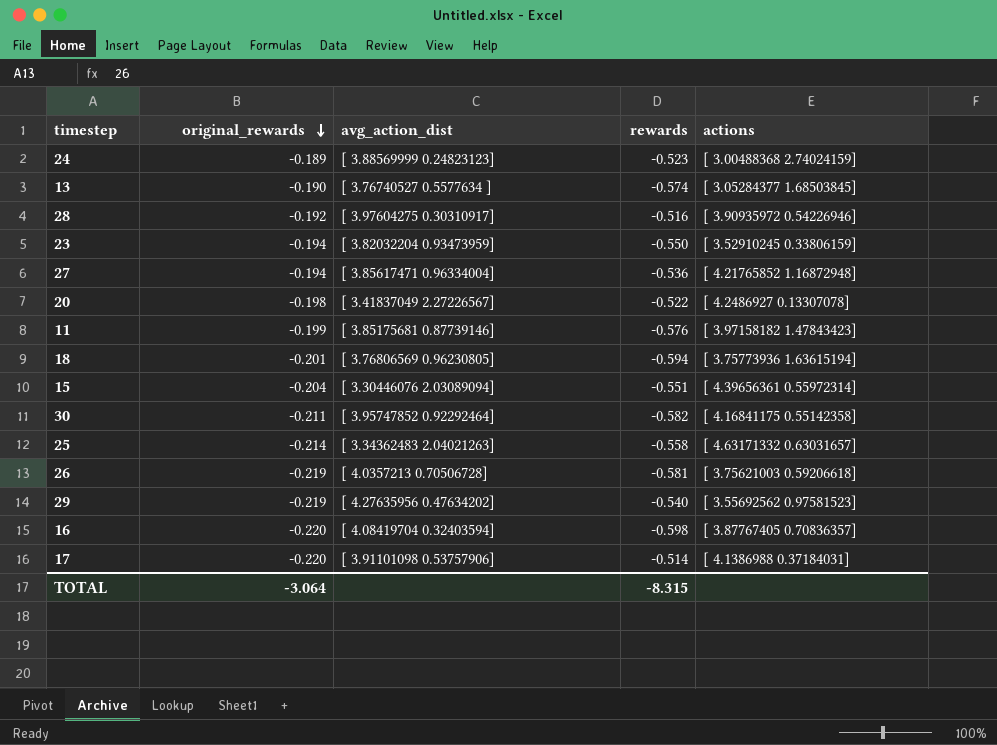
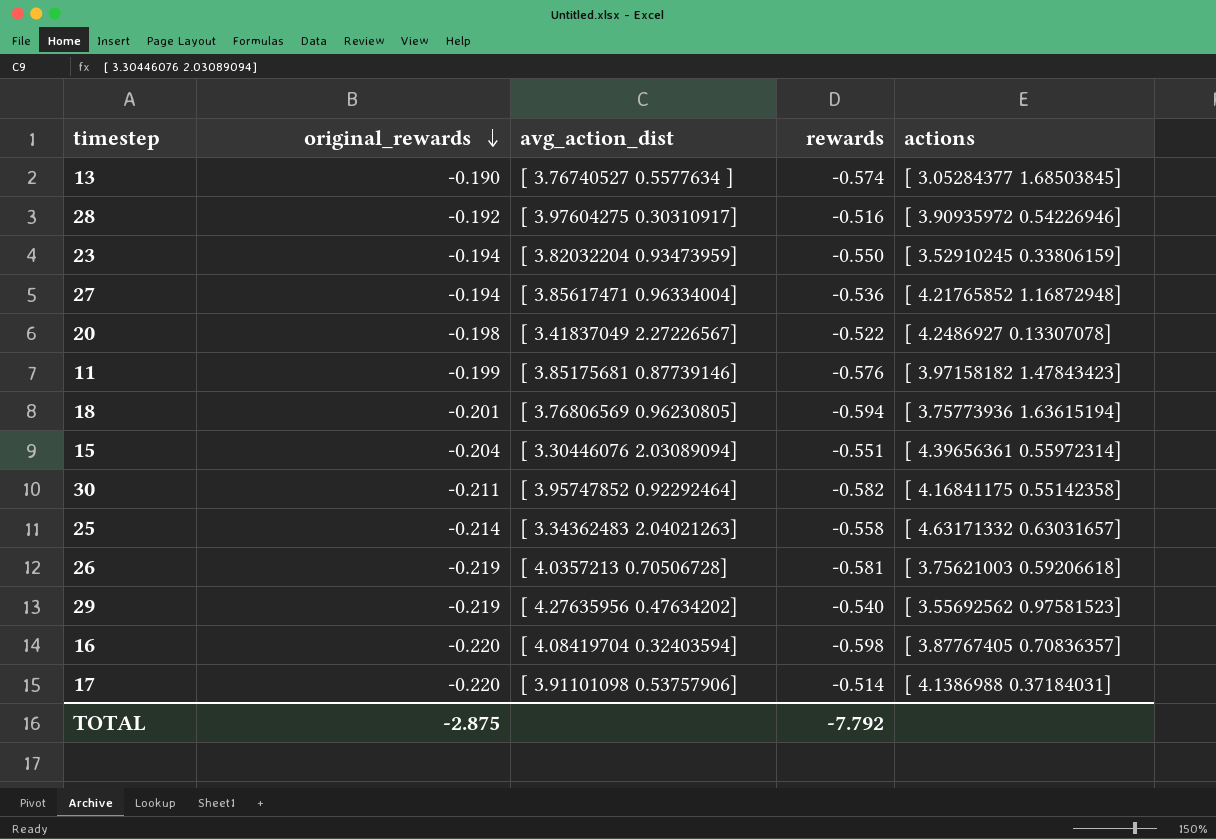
row 24: -0.189 | [ 3.88569999 0.24823123] | -0.523 | [ 3.00488368 2.74024159] -> none
TOTAL | original_rewards: -3.064 -> -2.875
TOTAL | rewards: -8.315 -> -7.792

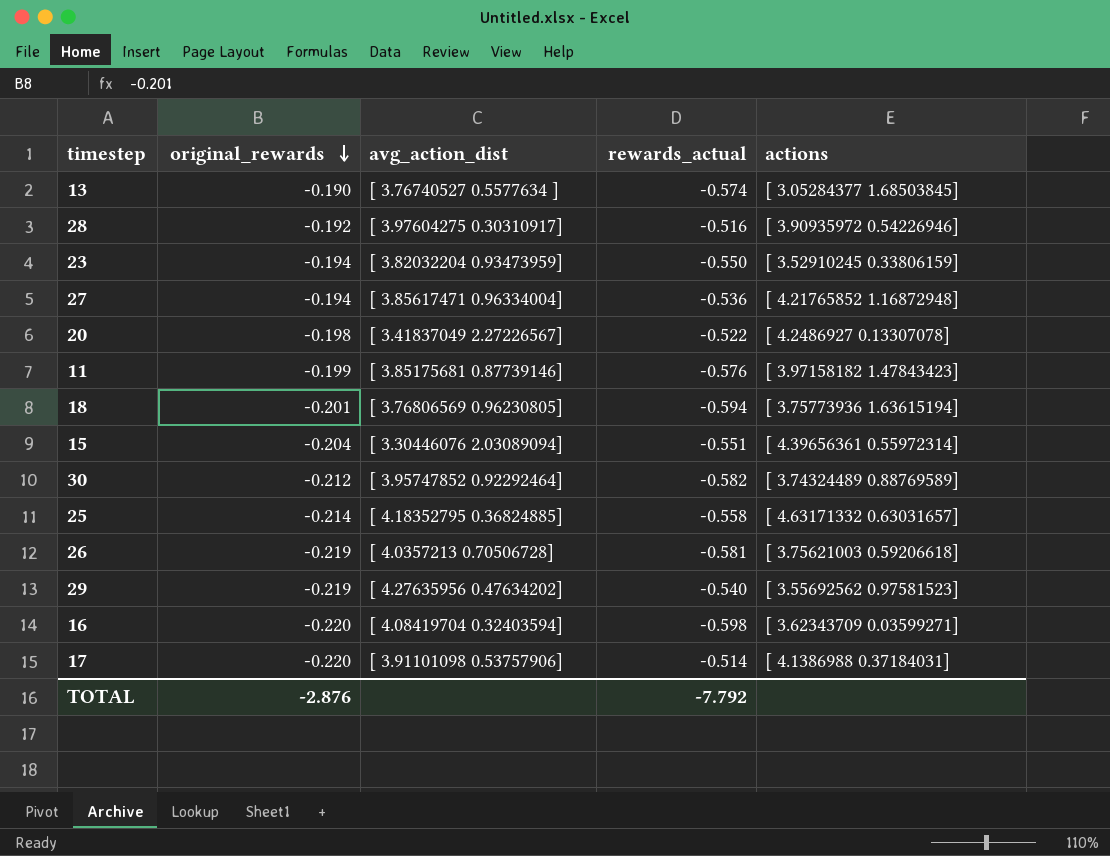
column name: rewards -> rewards_actual
30 | original_rewards: -0.211 -> -0.212
30 | actions: [ 4.16841175 0.55142358] -> [ 3.74324489 0.88769589]
25 | avg_action_dist: [ 3.34362483 2.04021263] -> [ 4.18352795 0.36824885]
16 | actions: [ 3.87767405 0.70836357] -> [ 3.62343709 0.03599271]
TOTAL | original_rewards: -2.875 -> -2.876

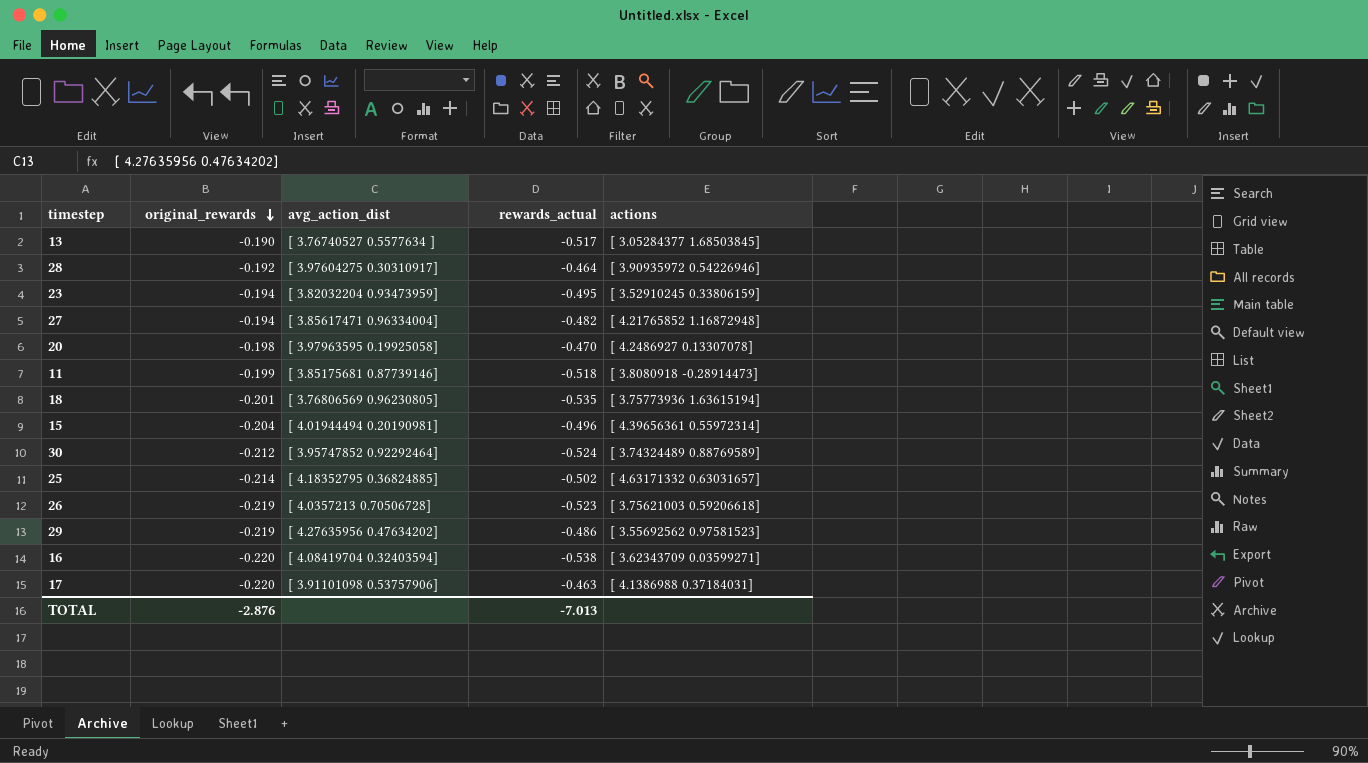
13 | rewards_actual: -0.574 -> -0.517
28 | rewards_actual: -0.516 -> -0.464
23 | rewards_actual: -0.550 -> -0.495
27 | rewards_actual: -0.536 -> -0.482
20 | avg_action_dist: [ 3.41837049 2.27226567] -> [ 3.97963595 0.19925058]
20 | rewards_actual: -0.522 -> -0.470
11 | rewards_actual: -0.576 -> -0.518
11 | actions: [ 3.97158182 1.47843423] -> [ 3.8080918 -0.28914473]
18 | rewards_actual: -0.594 -> -0.535
15 | avg_action_dist: [ 3.30446076 2.03089094] -> [ 4.01944494 0.20190981]
15 | rewards_actual: -0.551 -> -0.496
30 | rewards_actual: -0.582 -> -0.524
25 | rewards_actual: -0.558 -> -0.502
26 | rewards_actual: -0.581 -> -0.523
29 | rewards_actual: -0.540 -> -0.486
16 | rewards_actual: -0.598 -> -0.538
17 | rewards_actual: -0.514 -> -0.463
TOTAL | rewards_actual: -7.792 -> -7.013

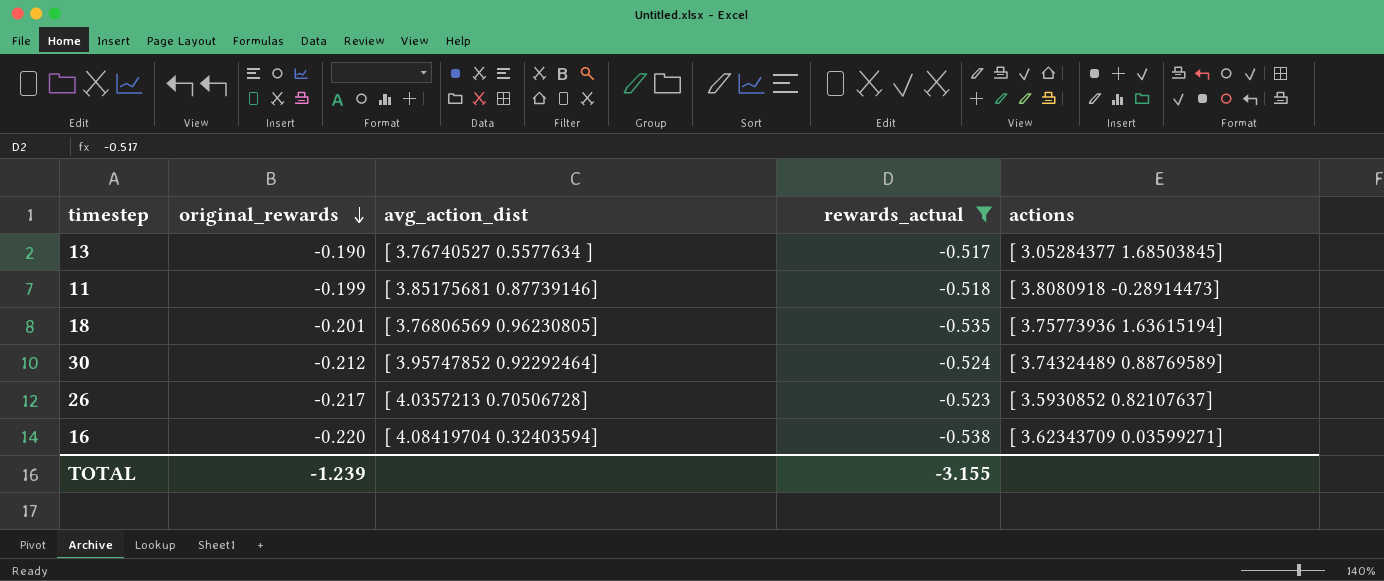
filter: none -> rewards_actual <= -0.517
26 | original_rewards: -0.219 -> -0.217
26 | actions: [ 3.75621003 0.59206618] -> [ 3.5930852 0.82107637]
TOTAL | original_rewards: -2.876 -> -1.239
TOTAL | rewards_actual: -7.013 -> -3.155

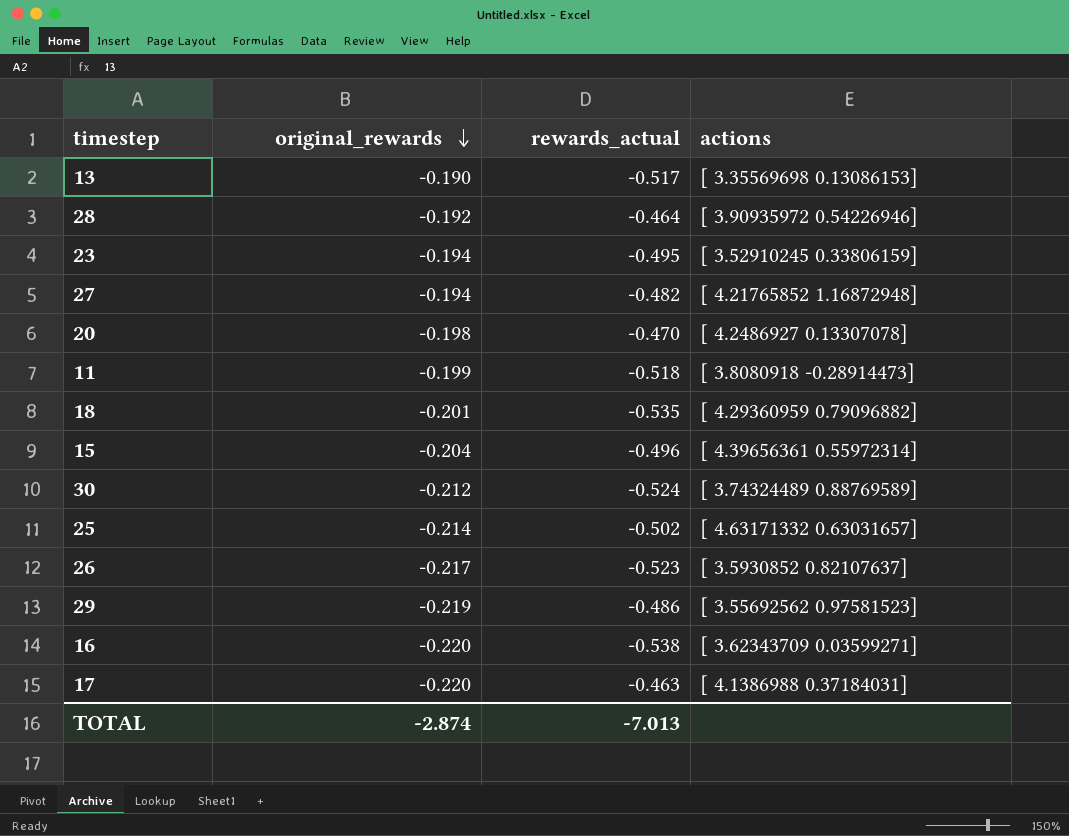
filter: rewards_actual <= -0.517 -> none
column avg_action_dist | position: 3 -> none
13 | actions: [ 3.05284377 1.68503845] -> [ 3.35569698 0.13086153]
18 | actions: [ 3.75773936 1.63615194] -> [ 4.29360959 0.79096882]
TOTAL | original_rewards: -1.239 -> -2.874
TOTAL | rewards_actual: -3.155 -> -7.013

